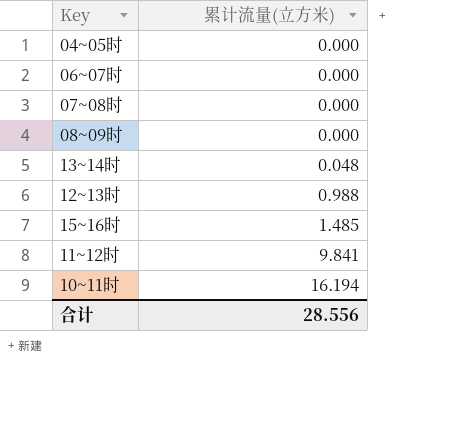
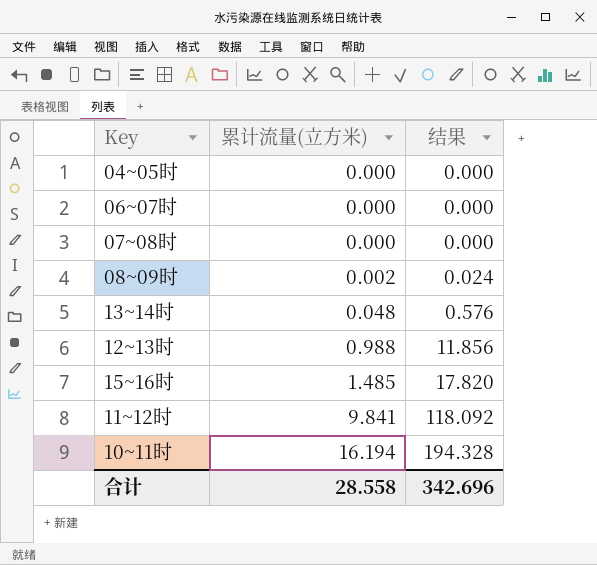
column 结果 | formula: none -> [累计流量(立方米)] * 12
08~09时 | 累计流量(立方米): 0.000 -> 0.002
合计 | 累计流量(立方米): 28.556 -> 28.558

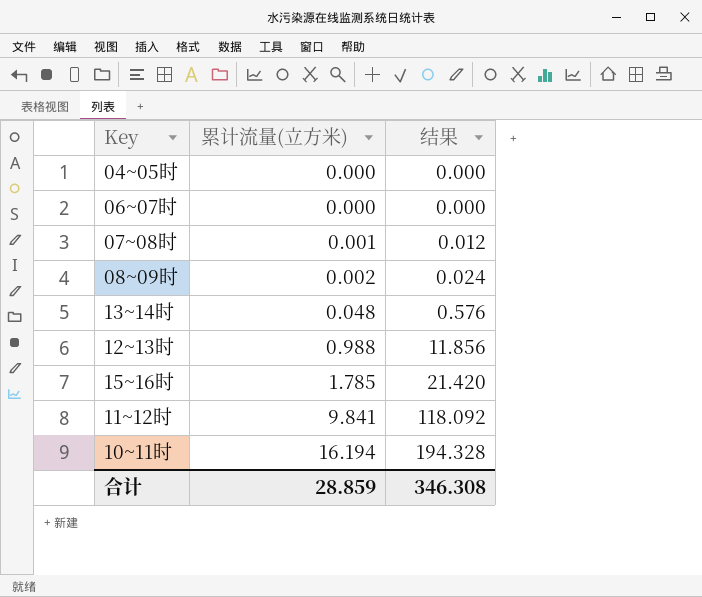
07~08时 | 累计流量(立方米): 0.000 -> 0.001
07~08时 | 结果: 0.000 -> 0.012
15~16时 | 累计流量(立方米): 1.485 -> 1.785
15~16时 | 结果: 17.820 -> 21.420
合计 | 累计流量(立方米): 28.558 -> 28.859
合计 | 结果: 342.696 -> 346.308

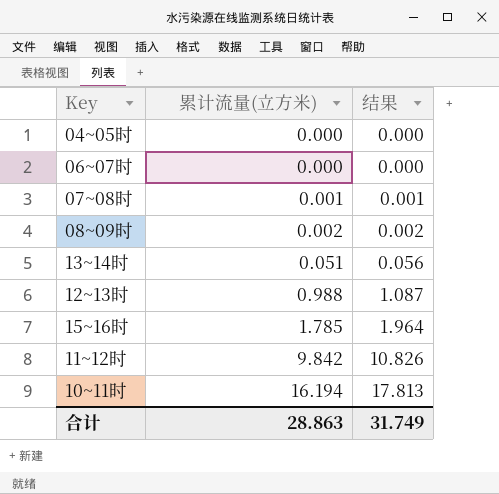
column 结果 | formula: [累计流量(立方米)] * 12 -> [累计流量(立方米)] * 1.1
13~14时 | 累计流量(立方米): 0.048 -> 0.051
11~12时 | 累计流量(立方米): 9.841 -> 9.842
合计 | 累计流量(立方米): 28.859 -> 28.863
合计 | 结果: 346.308 -> 31.749

